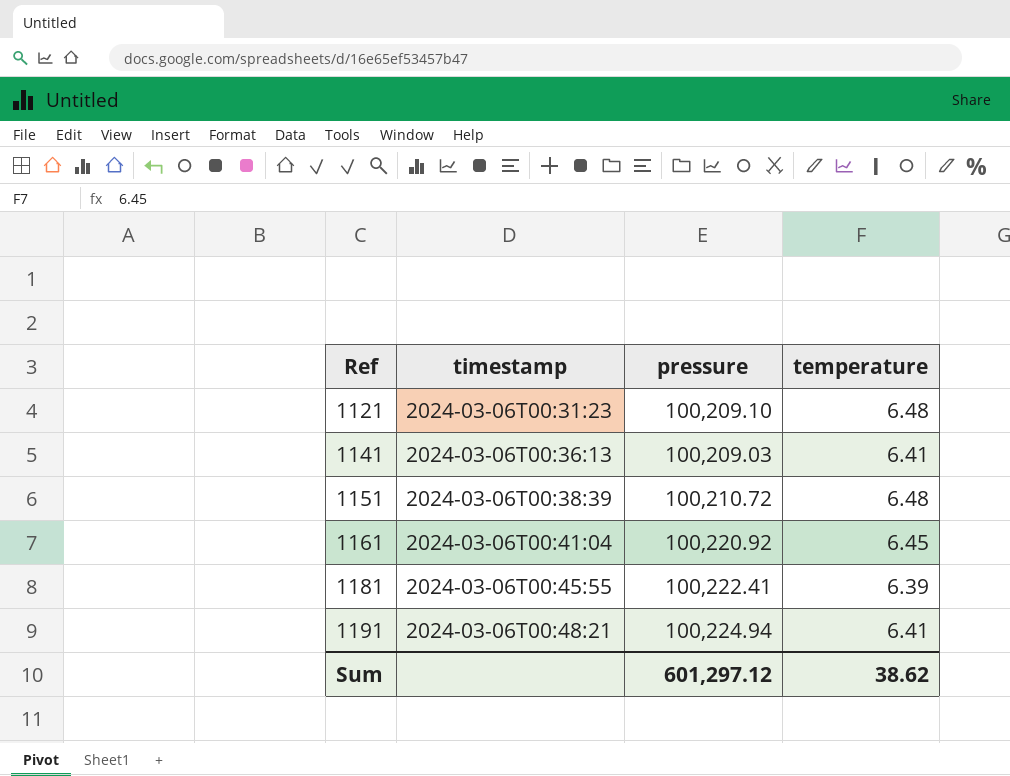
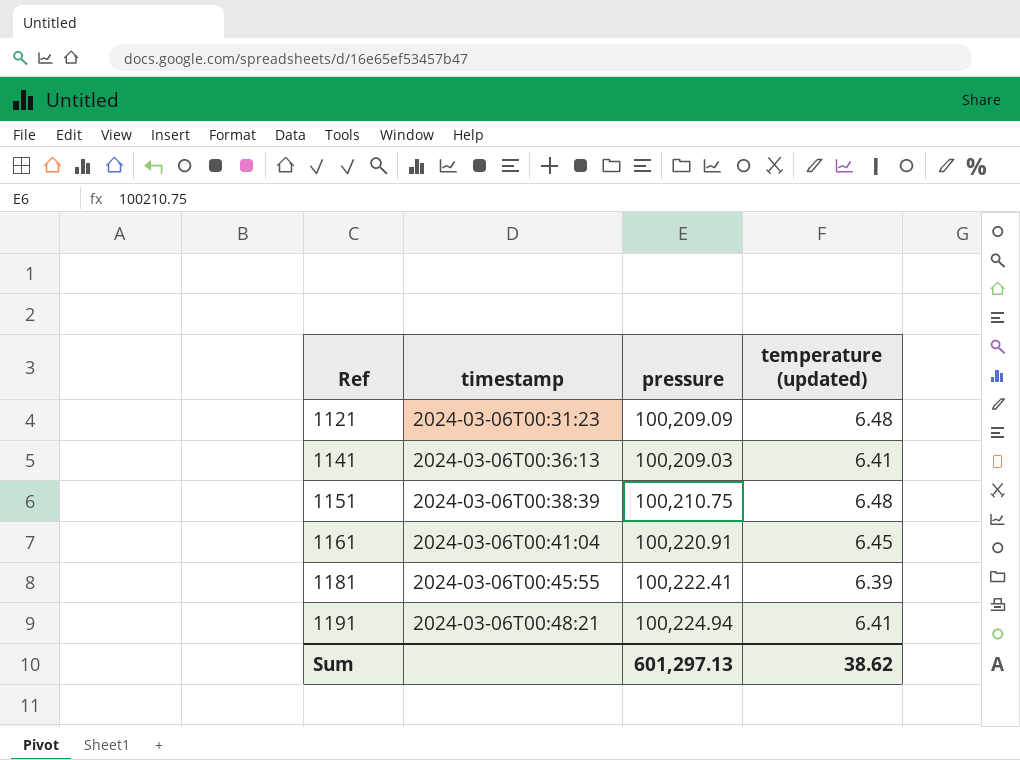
column name: temperature -> temperature (updated)
1121 | pressure: 100,209.10 -> 100,209.09
1151 | pressure: 100,210.72 -> 100,210.75
1161 | pressure: 100,220.92 -> 100,220.91
Sum | pressure: 601,297.12 -> 601,297.13

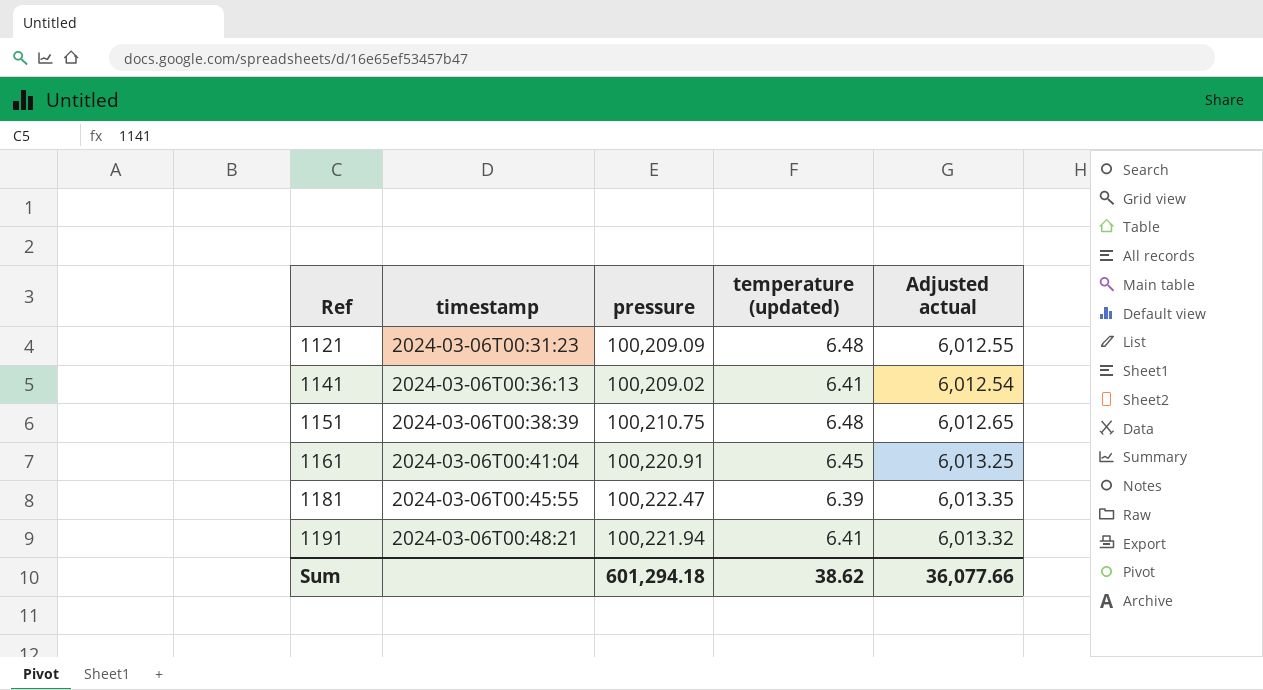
column Adjusted actual | formula: none -> [pressure] * 0.06
1141 | pressure: 100,209.03 -> 100,209.02
1181 | pressure: 100,222.41 -> 100,222.47
1191 | pressure: 100,224.94 -> 100,221.94
Sum | pressure: 601,297.13 -> 601,294.18

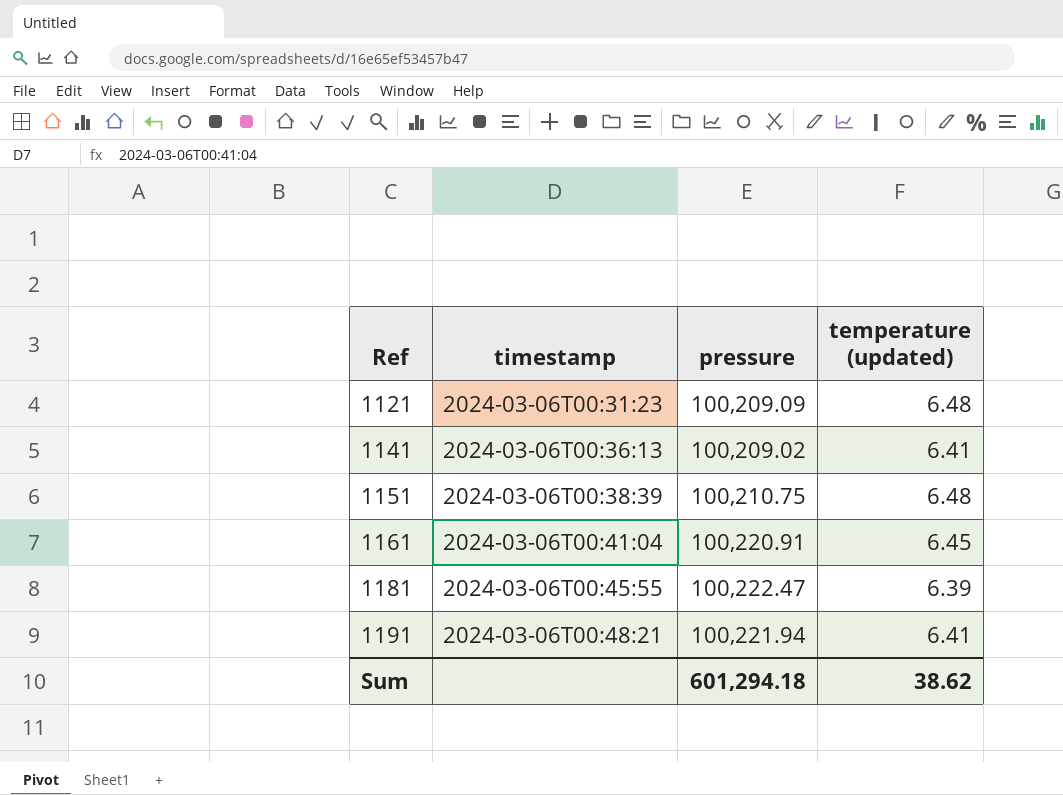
column Adjusted actual | formula: [pressure] * 0.06 -> none

